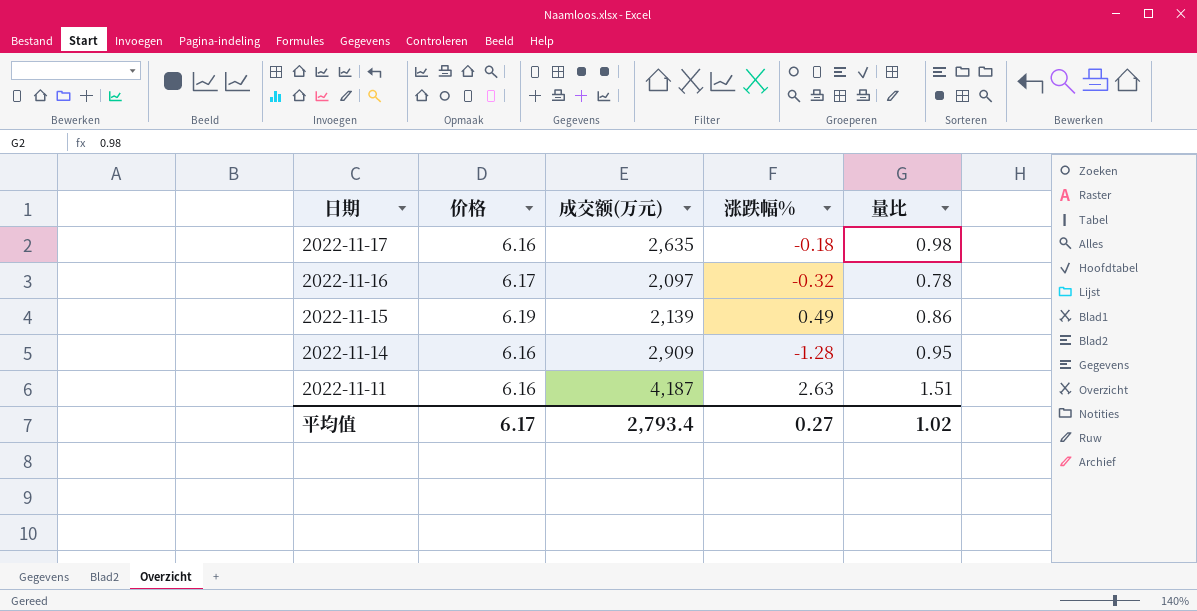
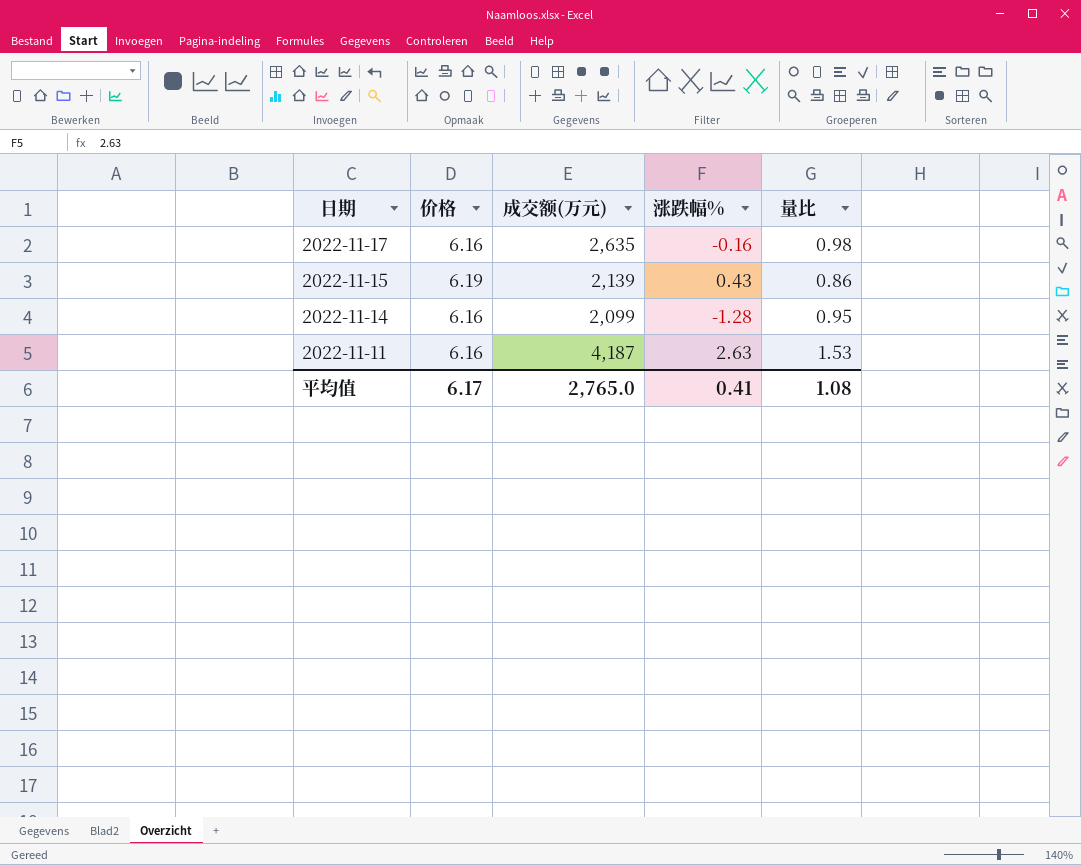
row 2022-11-16: 6.17 | 2,097 | -0.32 | 0.78 -> none
2022-11-17 | 涨跌幅%: -0.18 -> -0.16
2022-11-15 | 涨跌幅%: 0.49 -> 0.43
2022-11-14 | 成交额(万元): 2,909 -> 2,099
2022-11-11 | 量比: 1.51 -> 1.53
平均值 | 成交额(万元): 2,793.4 -> 2,765.0
平均值 | 涨跌幅%: 0.27 -> 0.41
平均值 | 量比: 1.02 -> 1.08

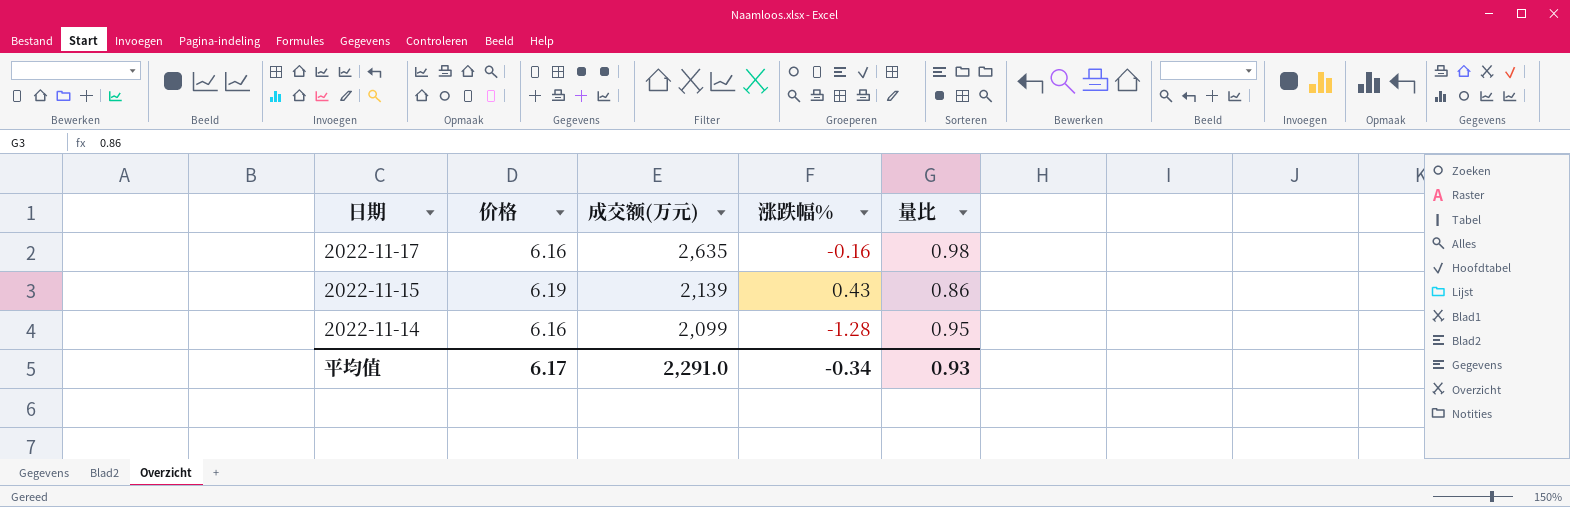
row 2022-11-11: 6.16 | 4,187 | 2.63 | 1.53 -> none
平均值 | 成交额(万元): 2,765.0 -> 2,291.0
平均值 | 涨跌幅%: 0.41 -> -0.34
平均值 | 量比: 1.08 -> 0.93

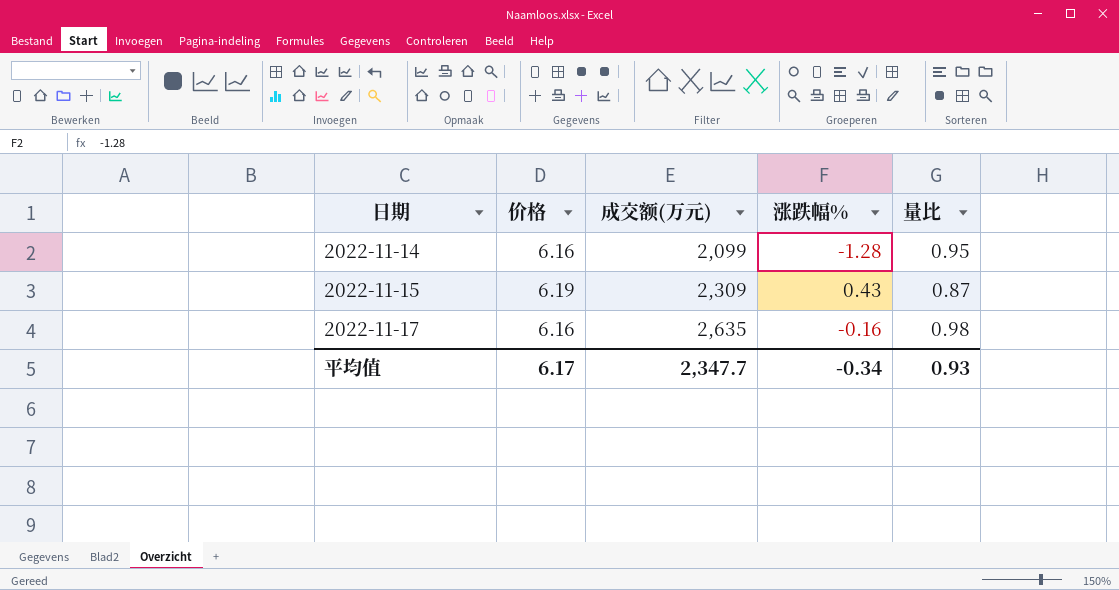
row order: 日期 descending -> 日期 ascending
2022-11-15 | 成交额(万元): 2,139 -> 2,309
2022-11-15 | 量比: 0.86 -> 0.87
平均值 | 成交额(万元): 2,291.0 -> 2,347.7

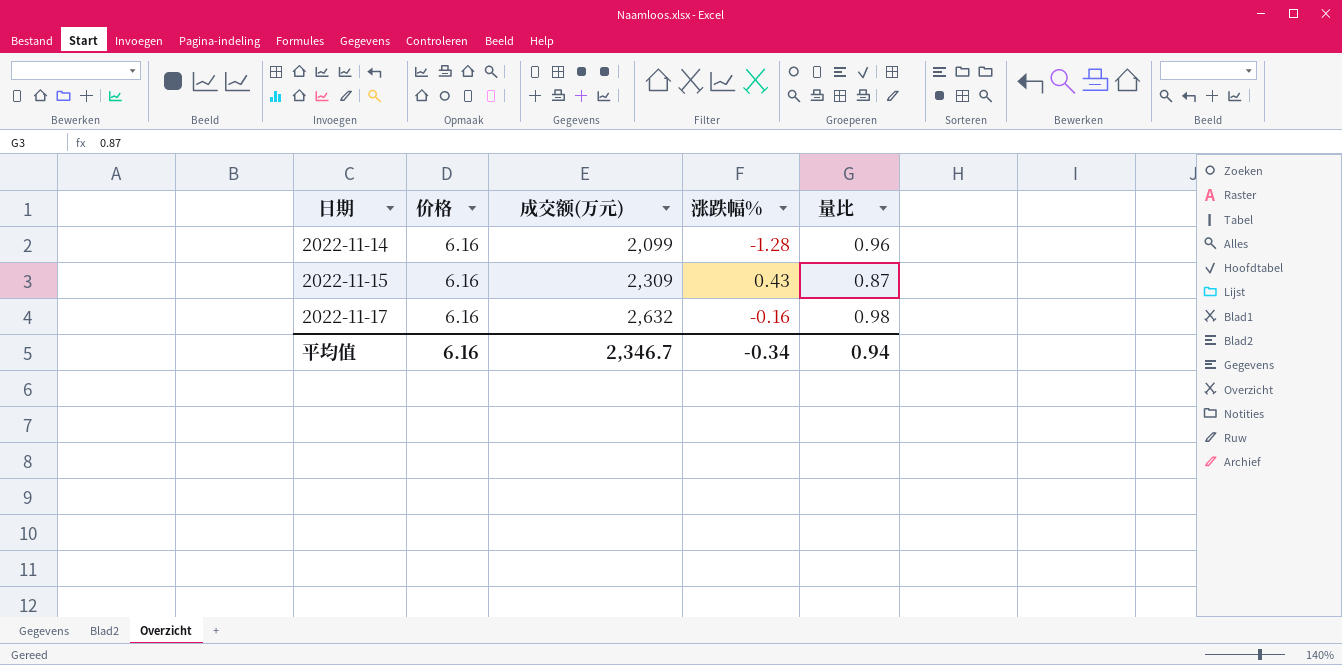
2022-11-14 | 量比: 0.95 -> 0.96
2022-11-15 | 价格: 6.19 -> 6.16
2022-11-17 | 成交额(万元): 2,635 -> 2,632
平均值 | 价格: 6.17 -> 6.16
平均值 | 成交额(万元): 2,347.7 -> 2,346.7
平均值 | 量比: 0.93 -> 0.94

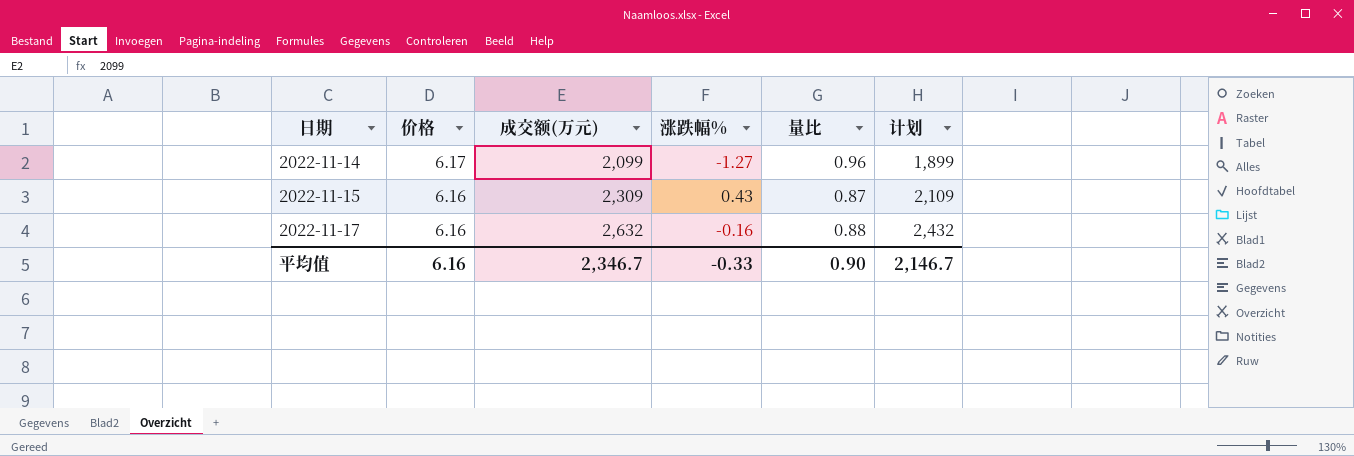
column 计划 | formula: none -> [成交额(万元)] - 200
2022-11-14 | 价格: 6.16 -> 6.17
2022-11-14 | 涨跌幅%: -1.28 -> -1.27
2022-11-17 | 量比: 0.98 -> 0.88
平均值 | 涨跌幅%: -0.34 -> -0.33
平均值 | 量比: 0.94 -> 0.90

